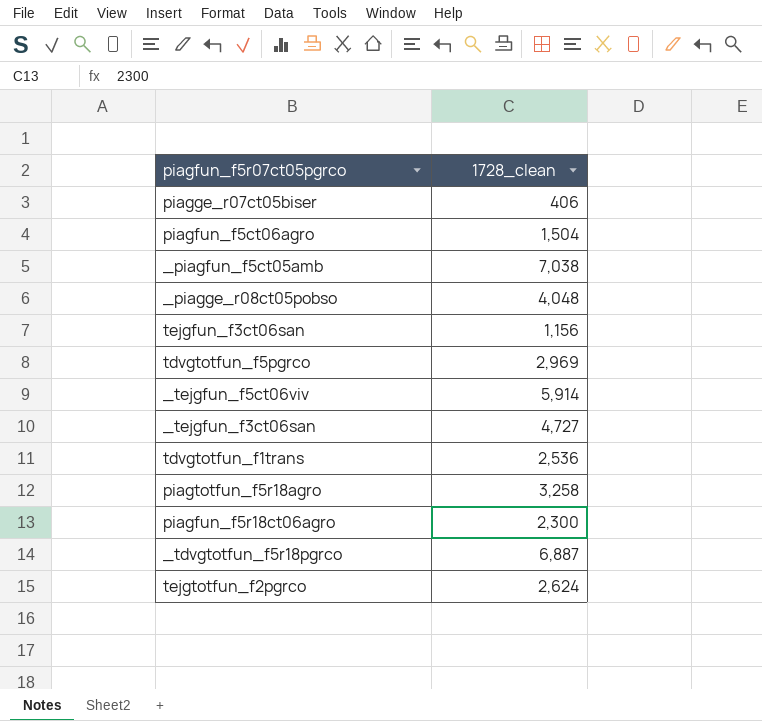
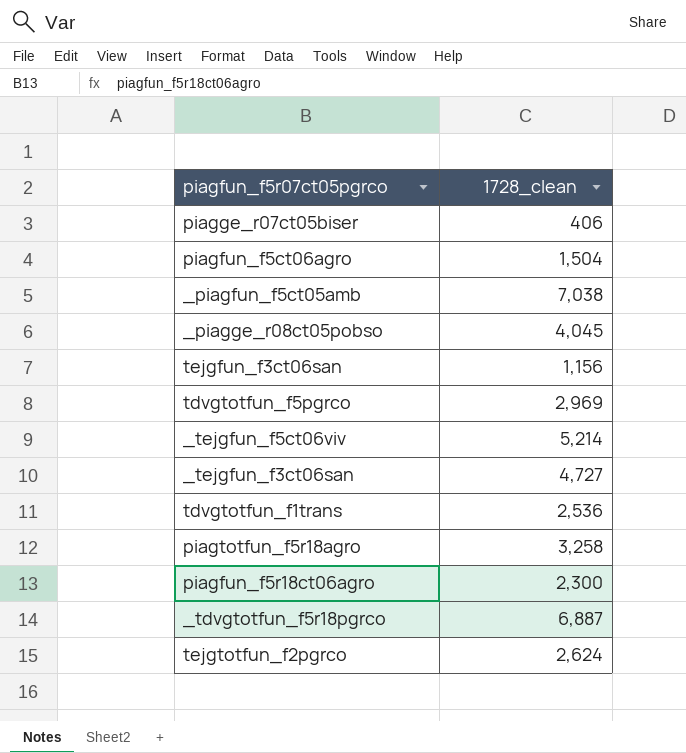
_piagge_r08ct05pobso | 1728_clean: 4,048 -> 4,045
_tejgfun_f5ct06viv | 1728_clean: 5,914 -> 5,214

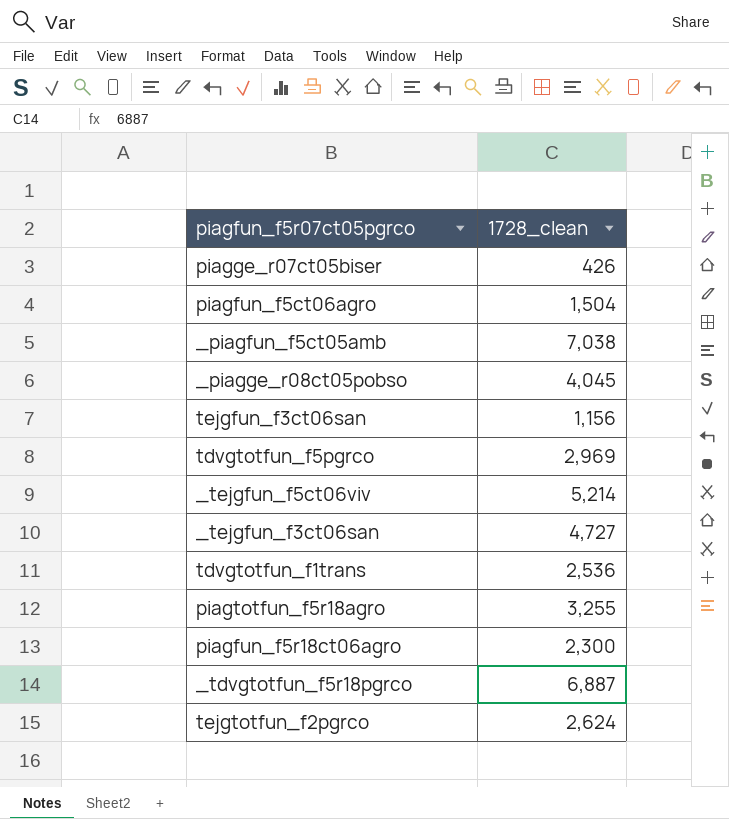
piagge_r07ct05biser | 1728_clean: 406 -> 426
piagtotfun_f5r18agro | 1728_clean: 3,258 -> 3,255

